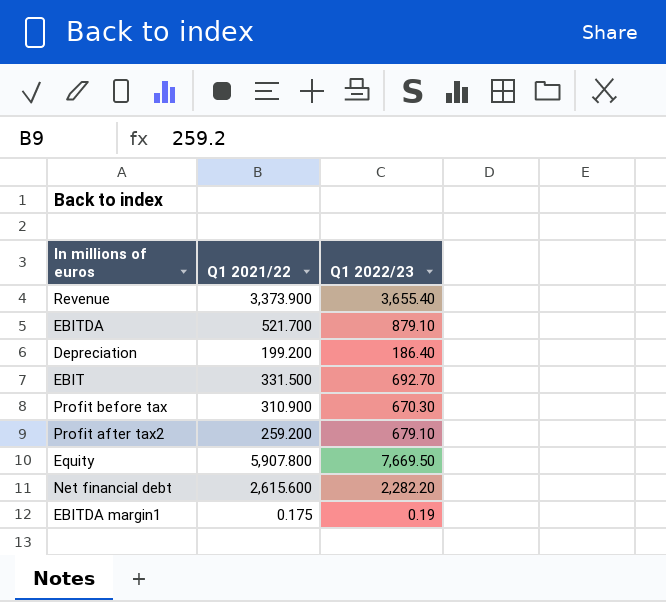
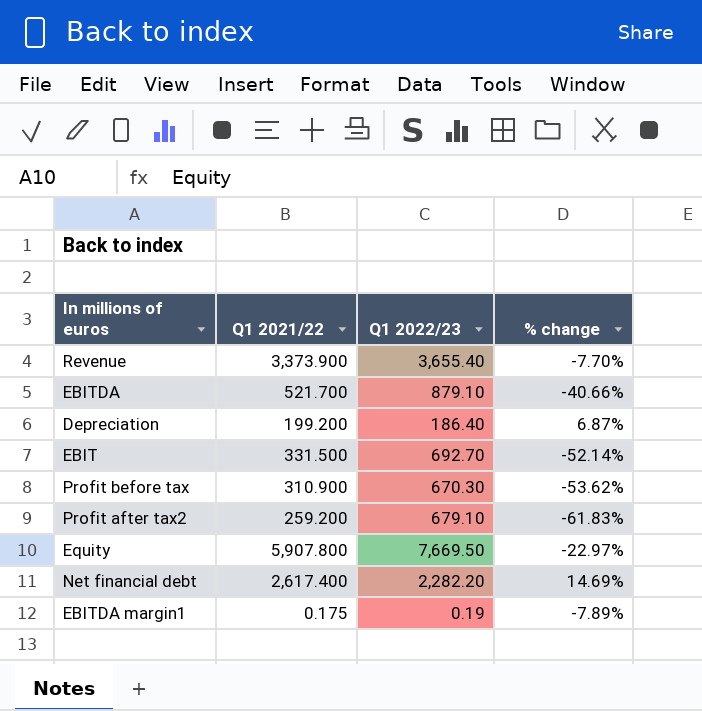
column % change | formula: none -> ([Q1 2021/22] - [Q1 2022/23]) / [Q1 2022/23]
Net financial debt | Q1 2021/22: 2,615.600 -> 2,617.400

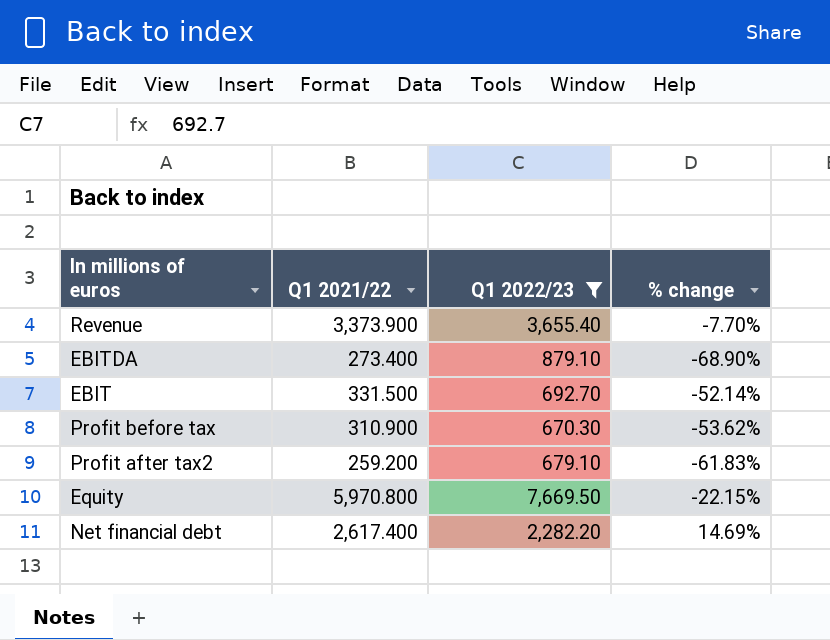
filter: none -> Q1 2022/23 >= 670.30
EBITDA | Q1 2021/22: 521.700 -> 273.400
EBITDA | % change: -40.66% -> -68.90%
Equity | Q1 2021/22: 5,907.800 -> 5,970.800
Equity | % change: -22.97% -> -22.15%

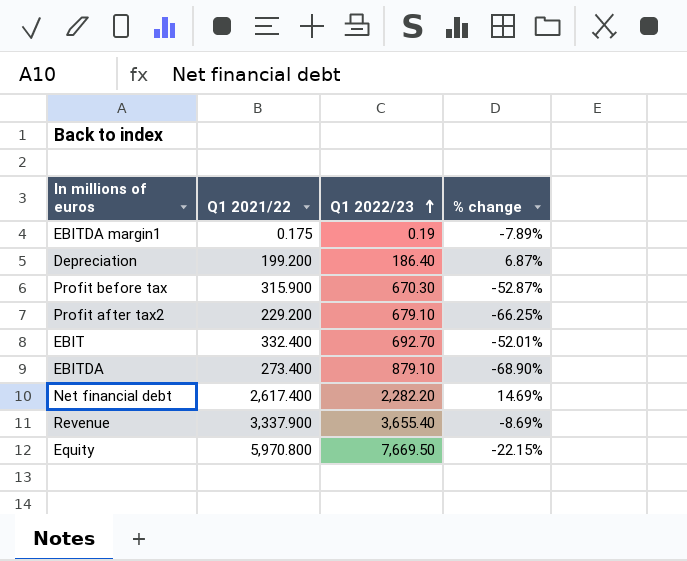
filter: Q1 2022/23 >= 670.30 -> none
row order: none -> Q1 2022/23 ascending
Profit before tax | Q1 2021/22: 310.900 -> 315.900
Profit before tax | % change: -53.62% -> -52.87%
Profit after tax2 | Q1 2021/22: 259.200 -> 229.200
Profit after tax2 | % change: -61.83% -> -66.25%
EBIT | Q1 2021/22: 331.500 -> 332.400
EBIT | % change: -52.14% -> -52.01%
Revenue | Q1 2021/22: 3,373.900 -> 3,337.900
Revenue | % change: -7.70% -> -8.69%

